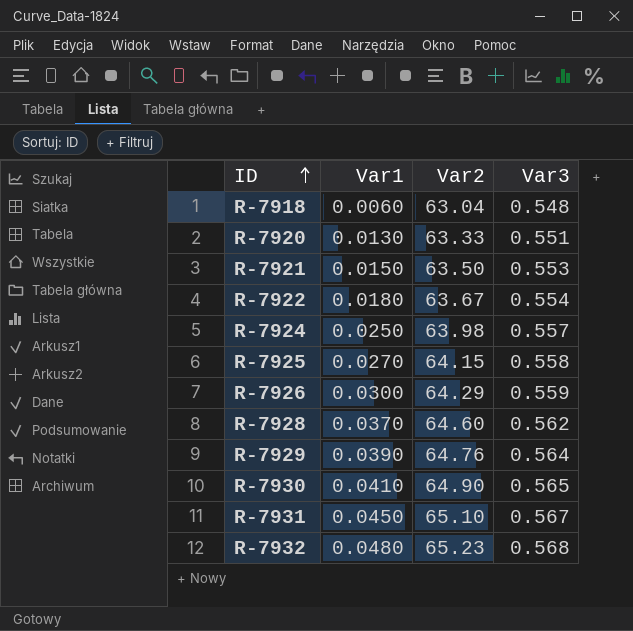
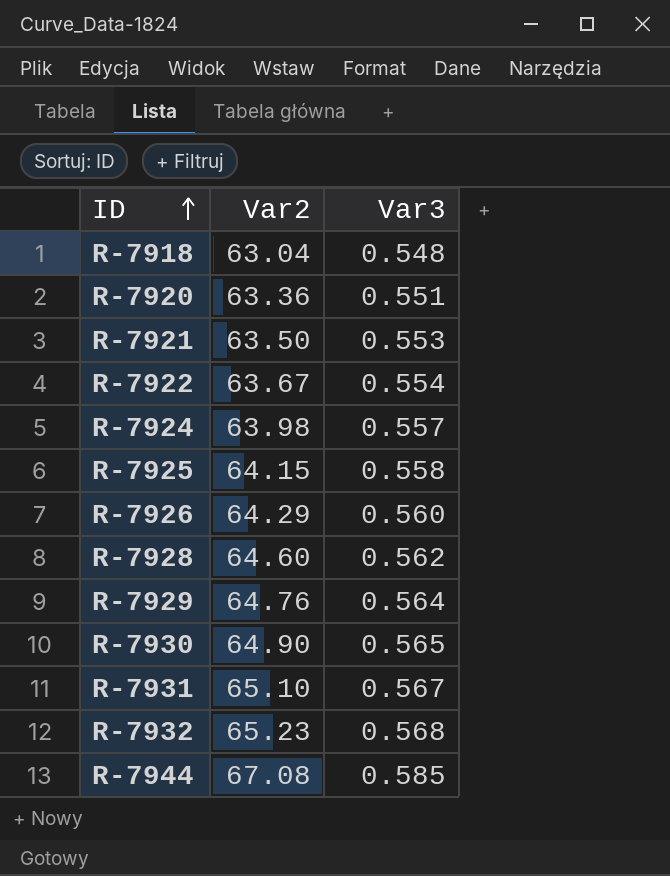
column Var1 | position: 2 -> none
R-7920 | Var2: 63.33 -> 63.36
R-7926 | Var3: 0.559 -> 0.560
row R-7944: none -> 67.08 | 0.585

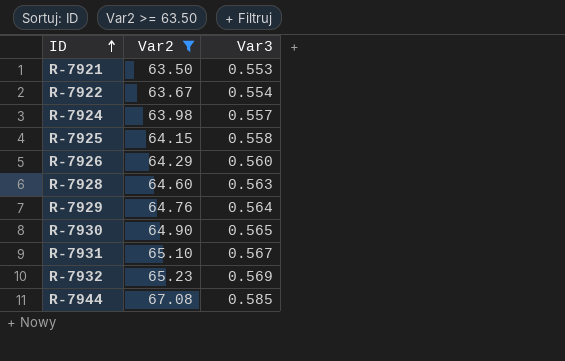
filter: none -> Var2 >= 63.50
R-7928 | Var3: 0.562 -> 0.563
R-7932 | Var3: 0.568 -> 0.569

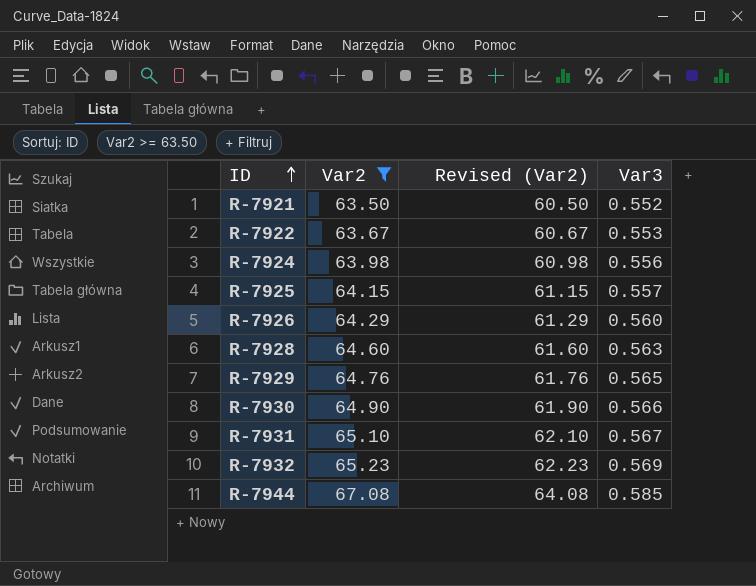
column Revised (Var2) | formula: none -> [Var2] - 3
R-7921 | Var3: 0.553 -> 0.552
R-7922 | Var3: 0.554 -> 0.553
R-7924 | Var3: 0.557 -> 0.556
R-7925 | Var3: 0.558 -> 0.557
R-7929 | Var3: 0.564 -> 0.565
R-7930 | Var3: 0.565 -> 0.566

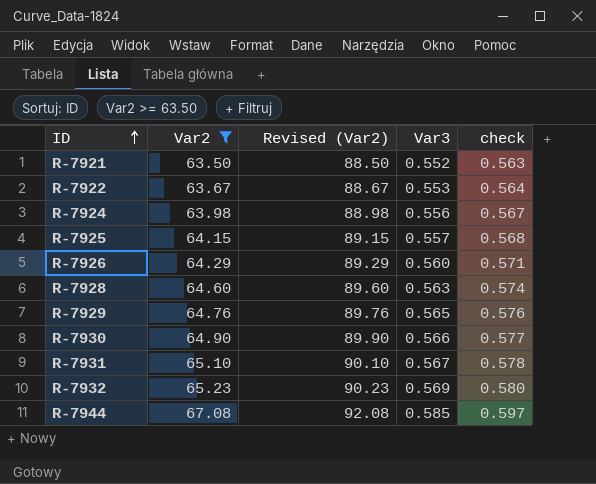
column Revised (Var2) | formula: [Var2] - 3 -> [Var2] + 25
column check | formula: none -> [Var3] * 1.02

